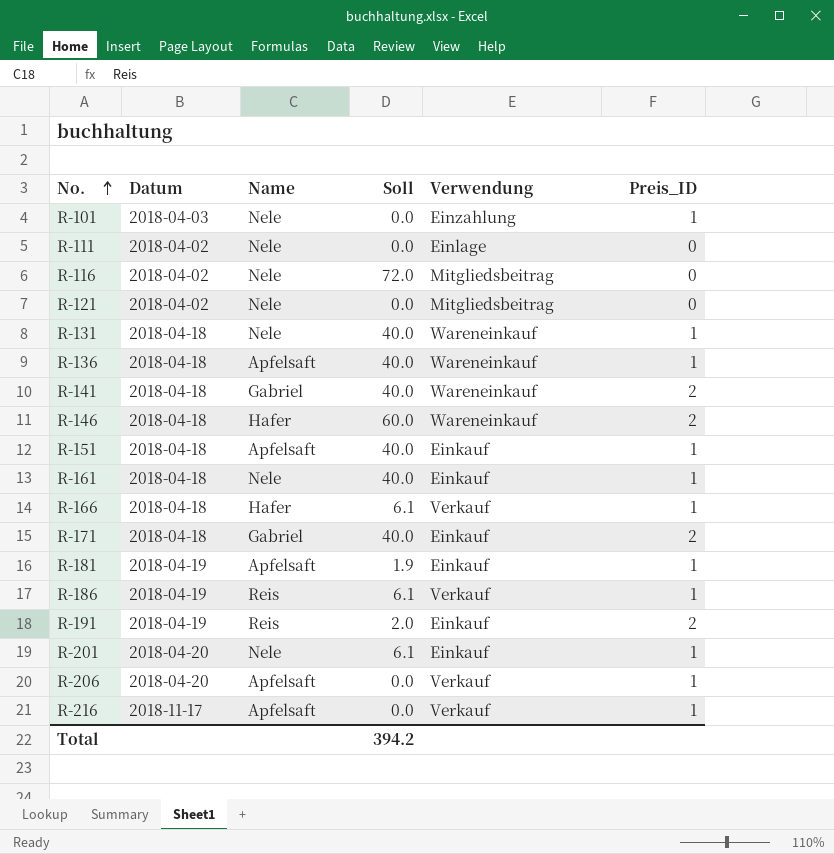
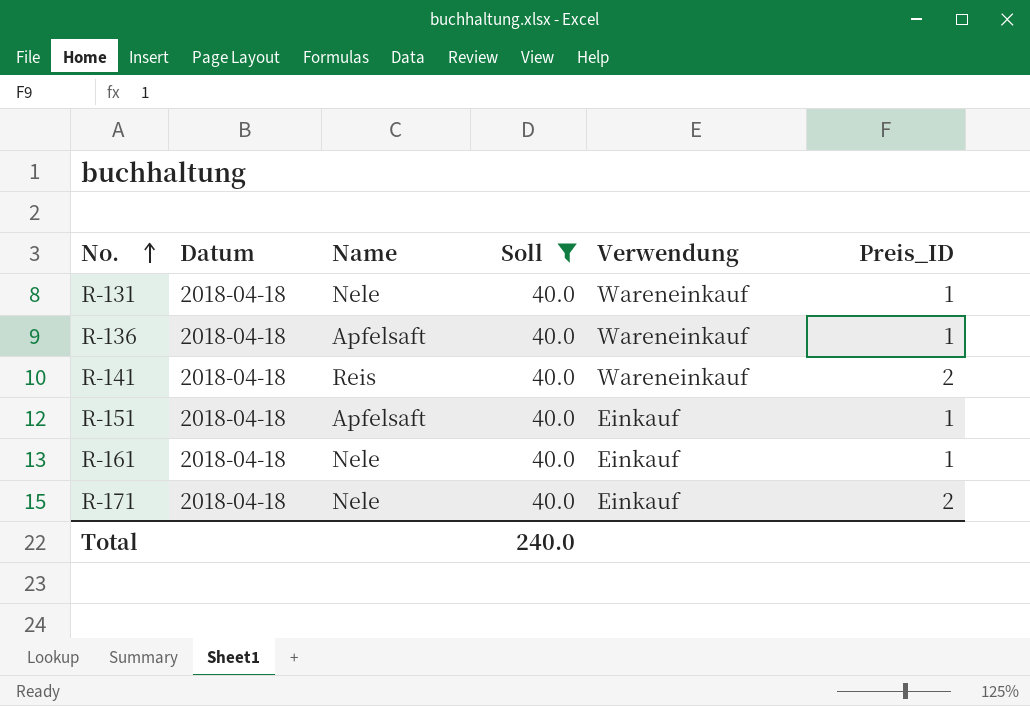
filter: none -> Soll = 40.0
R-141 | Name: Gabriel -> Reis
R-171 | Name: Gabriel -> Nele
Total | Soll: 394.2 -> 240.0

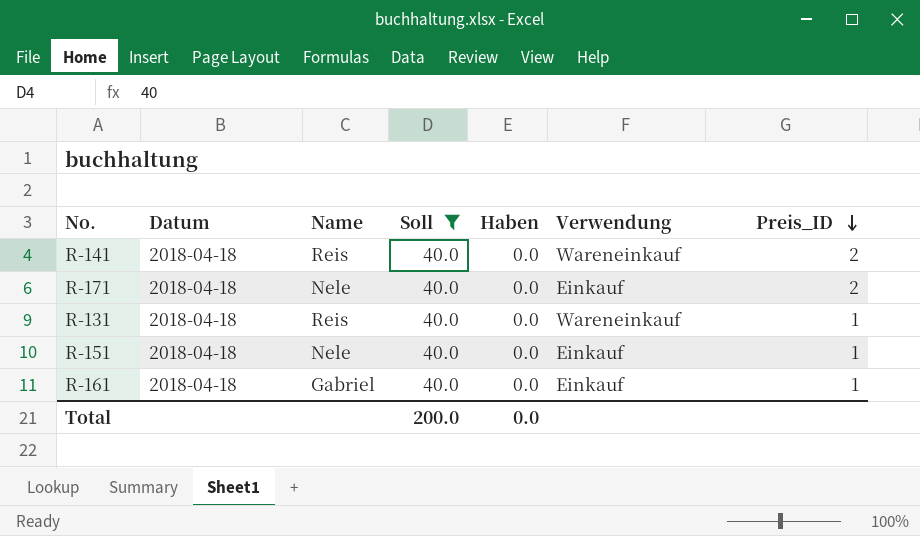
row order: No. ascending -> Preis_ID descending
column Haben | position: none -> 5
row R-136: 2018-04-18 | Apfelsaft | 40.0 | Wareneinkauf | 1 -> none
R-131 | Name: Nele -> Reis
R-151 | Name: Apfelsaft -> Nele
R-161 | Name: Nele -> Gabriel
Total | Soll: 240.0 -> 200.0

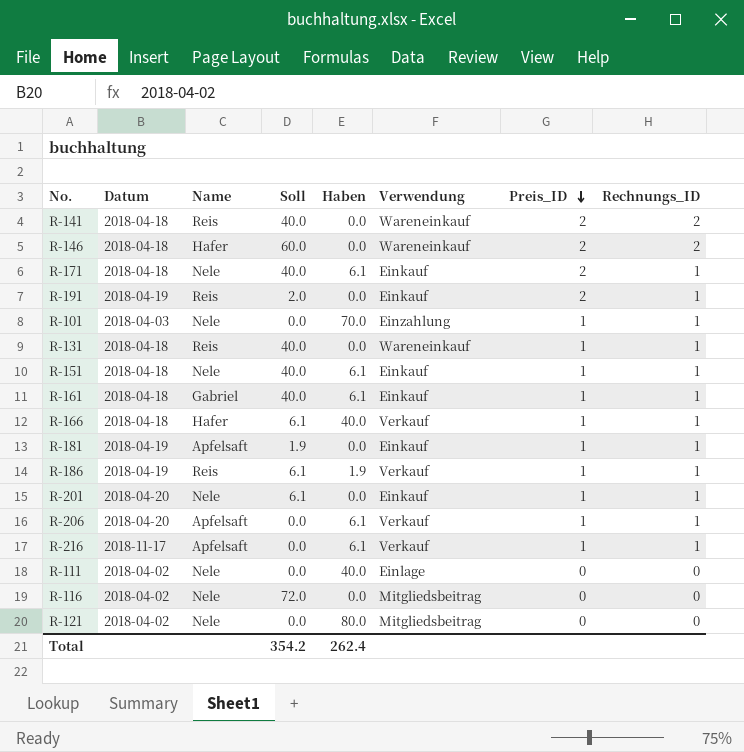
filter: Soll = 40.0 -> none
column Rechnungs_ID | position: none -> 8
R-171 | Haben: 0.0 -> 6.1
R-151 | Haben: 0.0 -> 6.1
R-161 | Haben: 0.0 -> 6.1
Total | Soll: 200.0 -> 354.2
Total | Haben: 0.0 -> 262.4

